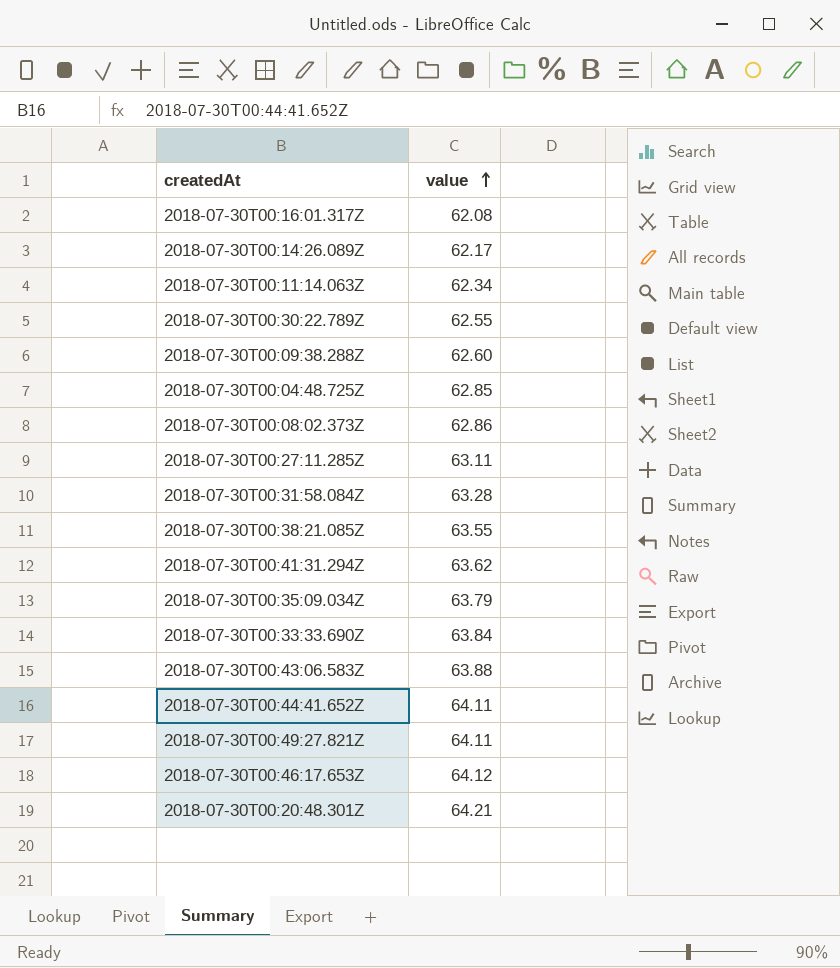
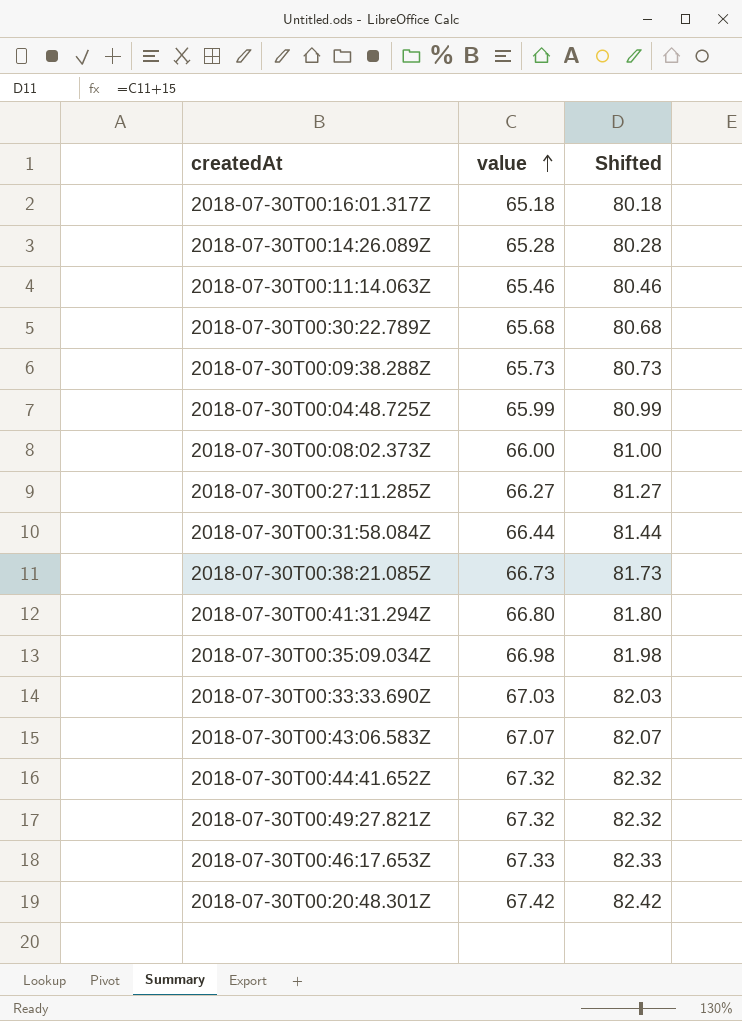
column Shifted | formula: none -> [value] + 15
2018-07-30T00:16:01.317Z | value: 62.08 -> 65.18
2018-07-30T00:14:26.089Z | value: 62.17 -> 65.28
2018-07-30T00:11:14.063Z | value: 62.34 -> 65.46
2018-07-30T00:30:22.789Z | value: 62.55 -> 65.68
2018-07-30T00:09:38.288Z | value: 62.60 -> 65.73
2018-07-30T00:04:48.725Z | value: 62.85 -> 65.99
2018-07-30T00:08:02.373Z | value: 62.86 -> 66.00
2018-07-30T00:27:11.285Z | value: 63.11 -> 66.27
2018-07-30T00:31:58.084Z | value: 63.28 -> 66.44
2018-07-30T00:38:21.085Z | value: 63.55 -> 66.73
2018-07-30T00:41:31.294Z | value: 63.62 -> 66.80
2018-07-30T00:35:09.034Z | value: 63.79 -> 66.98
2018-07-30T00:33:33.690Z | value: 63.84 -> 67.03
2018-07-30T00:43:06.583Z | value: 63.88 -> 67.07
2018-07-30T00:44:41.652Z | value: 64.11 -> 67.32
2018-07-30T00:49:27.821Z | value: 64.11 -> 67.32
2018-07-30T00:46:17.653Z | value: 64.12 -> 67.33
2018-07-30T00:20:48.301Z | value: 64.21 -> 67.42

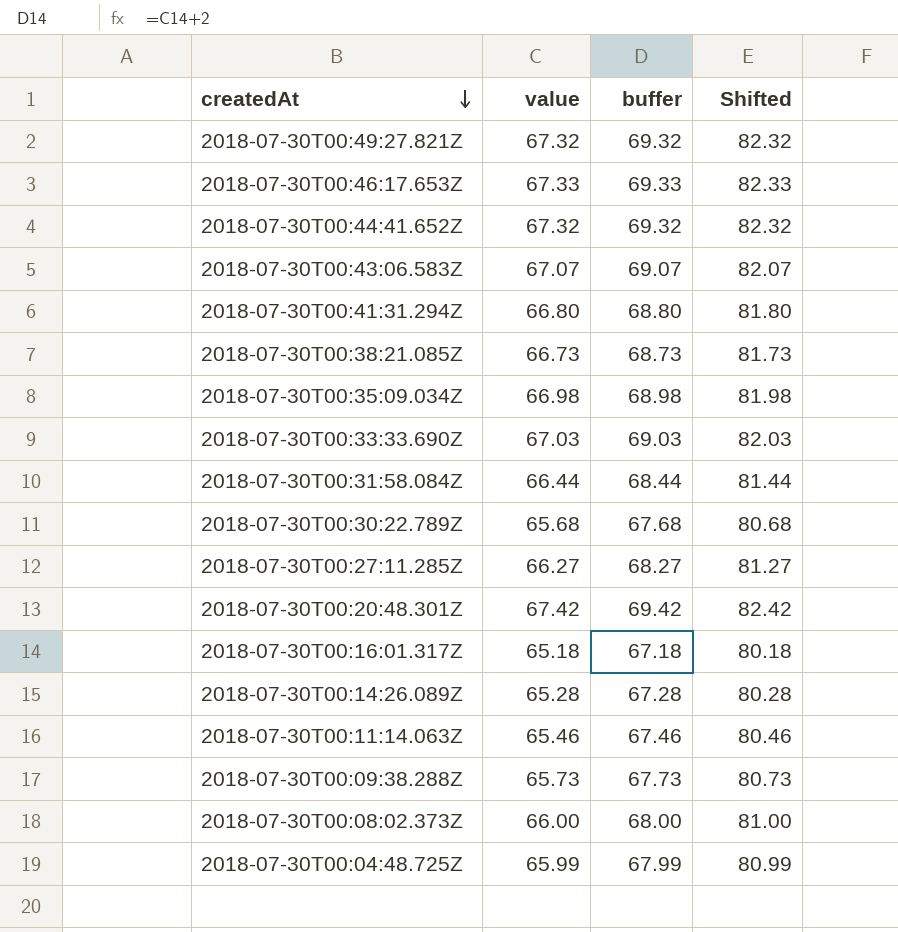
row order: value ascending -> createdAt descending
column buffer | formula: none -> [value] + 2

